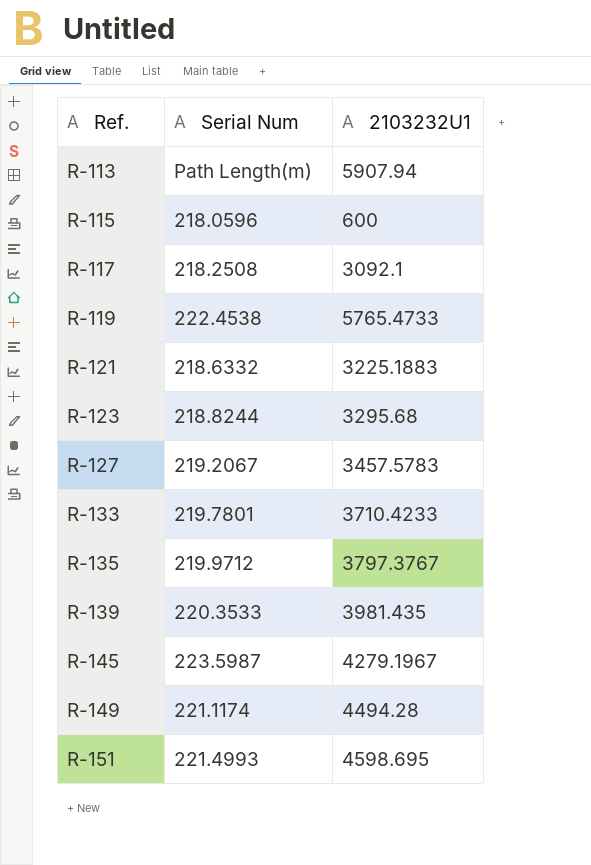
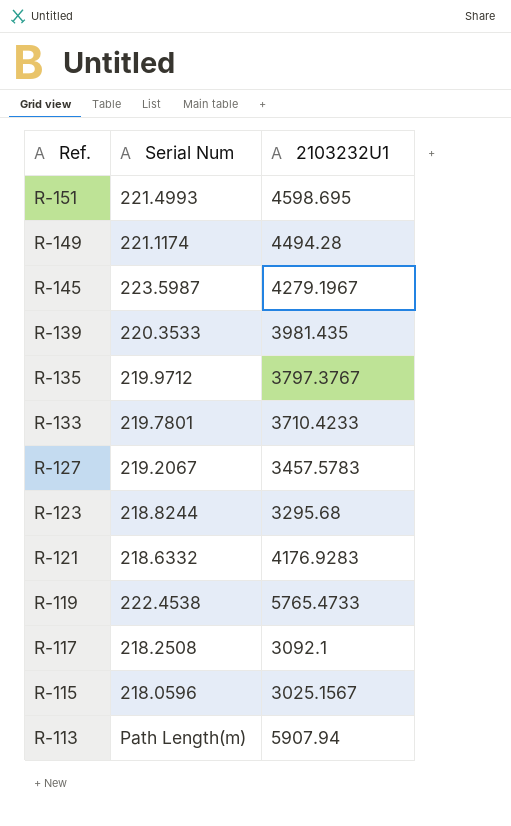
row order: Ref. ascending -> Ref. descending
R-121 | 2103232U1: 3225.1883 -> 4176.9283
R-115 | 2103232U1: 600 -> 3025.1567

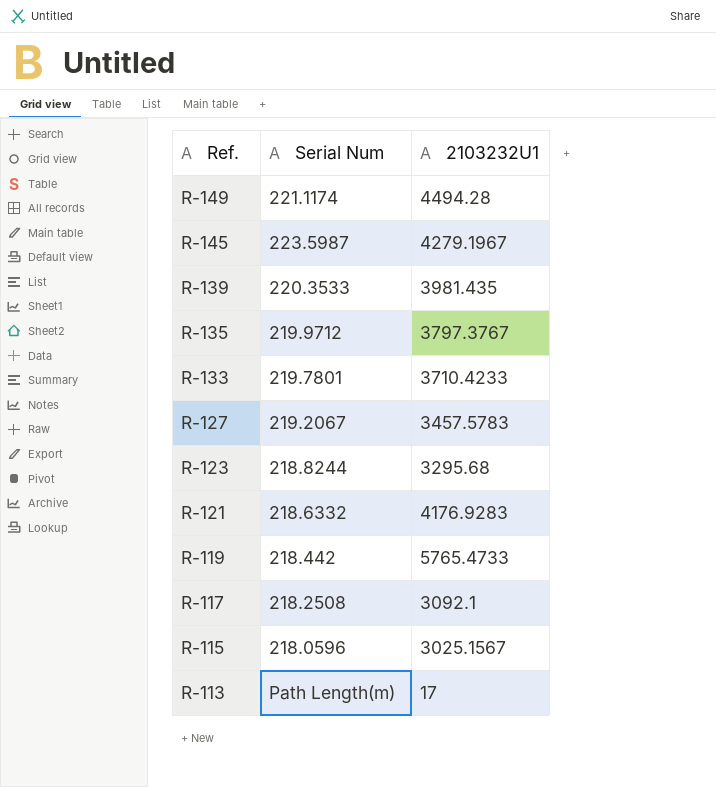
row R-151: 221.4993 | 4598.695 -> none
R-119 | Serial Num: 222.4538 -> 218.442
R-113 | 2103232U1: 5907.94 -> 17

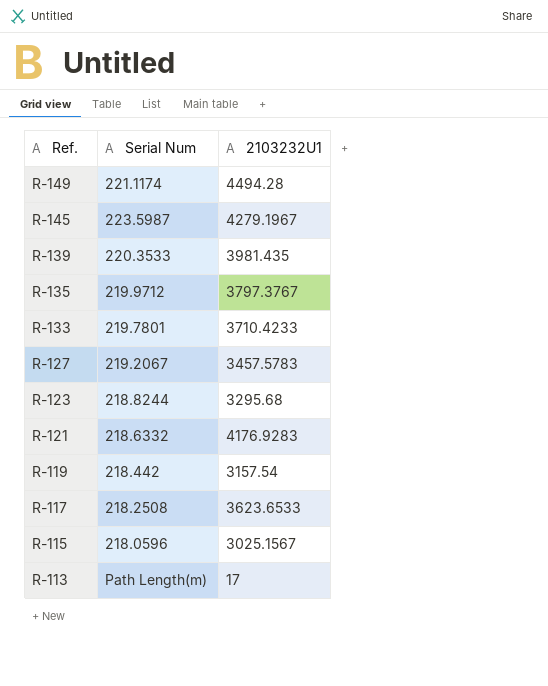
R-119 | 2103232U1: 5765.4733 -> 3157.54
R-117 | 2103232U1: 3092.1 -> 3623.6533

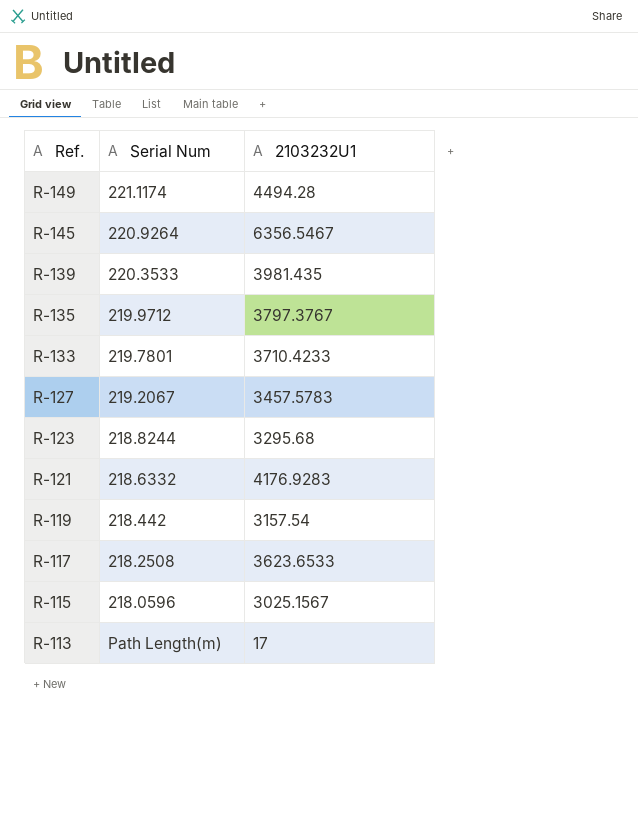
R-145 | Serial Num: 223.5987 -> 220.9264
R-145 | 2103232U1: 4279.1967 -> 6356.5467

